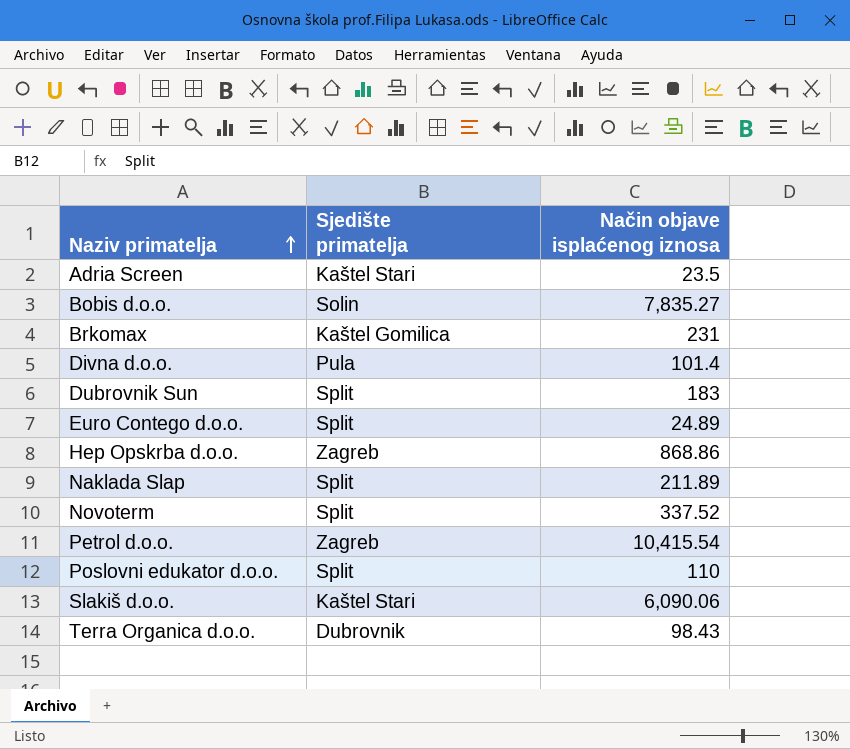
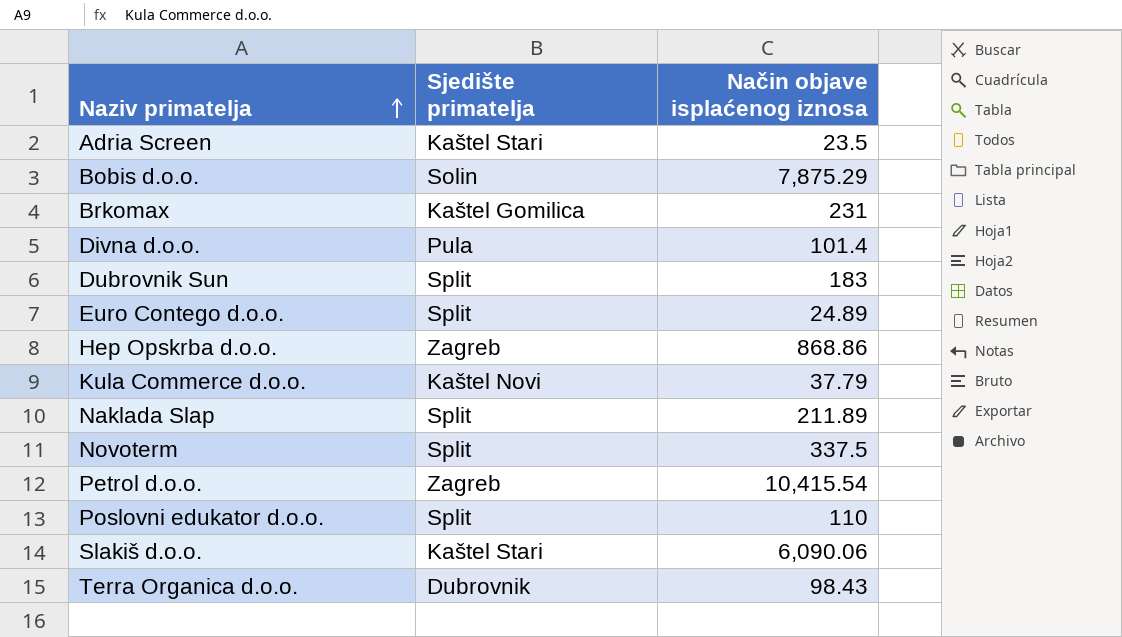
Bobis d.o.o. | Način objave isplaćenog iznosa: 7,835.27 -> 7,875.29
row Kula Commerce d.o.o.: none -> Kaštel Novi | 37.79
Novoterm | Način objave isplaćenog iznosa: 337.52 -> 337.5

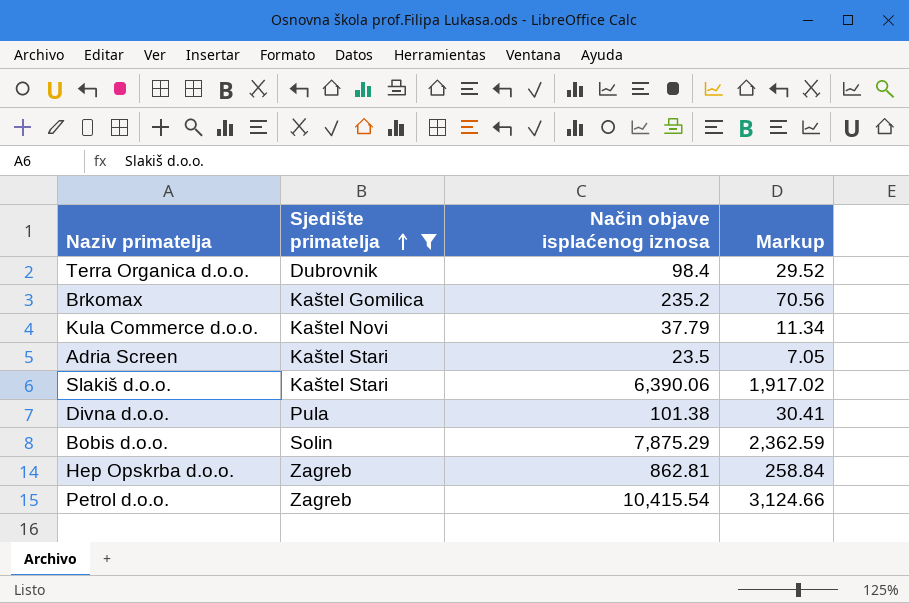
filter: none -> Sjedište primatelja != Split
row order: Naziv primatelja ascending -> Sjedište primatelja ascending
column Markup | formula: none -> [Način objave isplaćenog iznosa] * 0.3
Terra Organica d.o.o. | Način objave isplaćenog iznosa: 98.43 -> 98.4
Brkomax | Način objave isplaćenog iznosa: 231 -> 235.2
Slakiš d.o.o. | Način objave isplaćenog iznosa: 6,090.06 -> 6,390.06
Divna d.o.o. | Način objave isplaćenog iznosa: 101.4 -> 101.38
Hep Opskrba d.o.o. | Način objave isplaćenog iznosa: 868.86 -> 862.81

